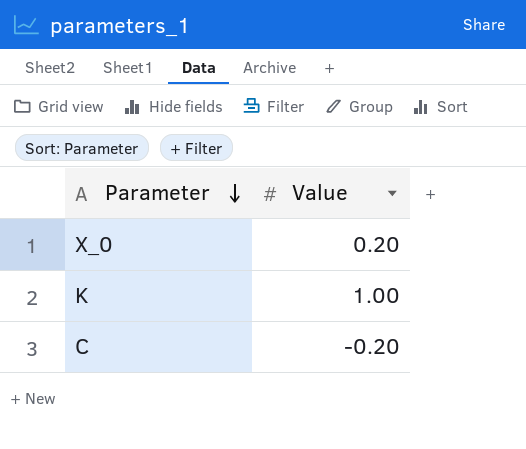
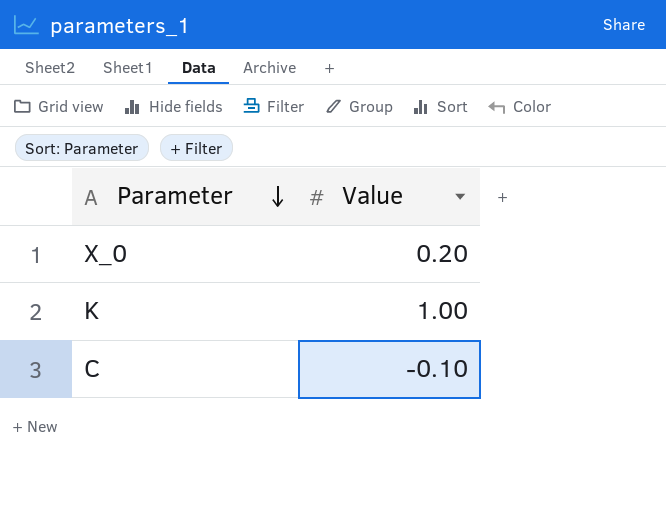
C | Value: -0.20 -> -0.10

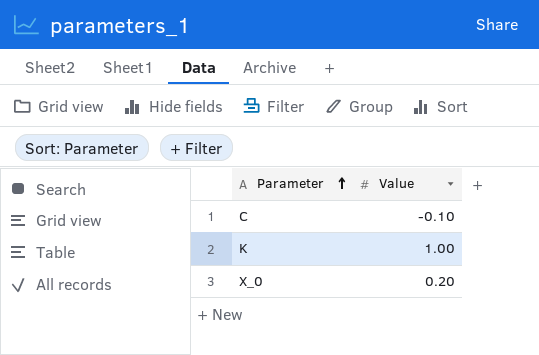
row order: Parameter descending -> Parameter ascending

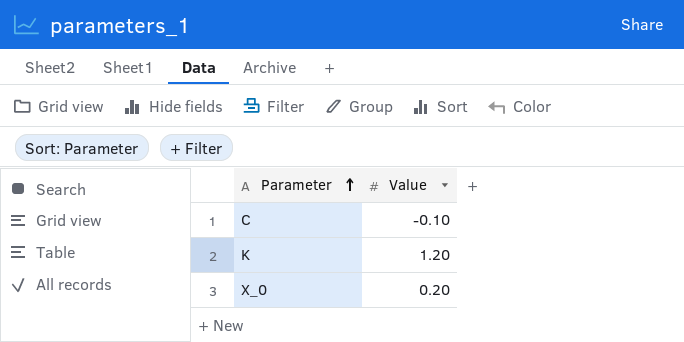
K | Value: 1.00 -> 1.20

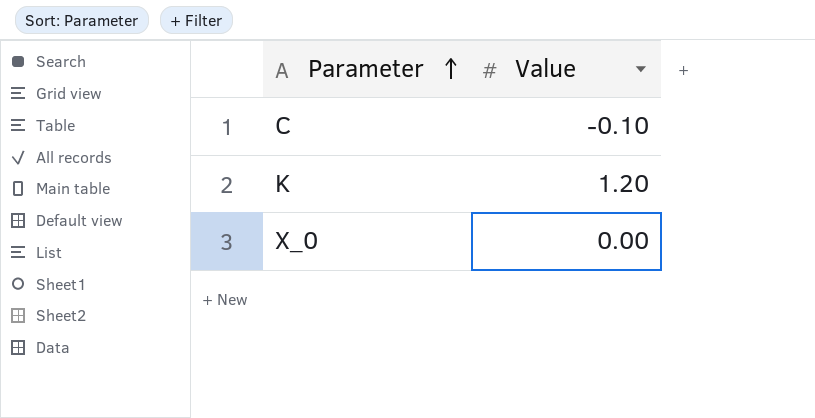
X_0 | Value: 0.20 -> 0.00

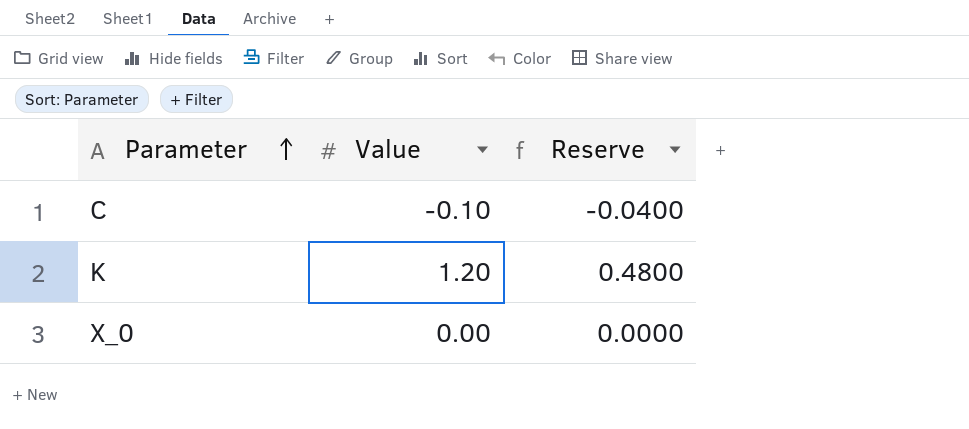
column Reserve | formula: none -> [Value] * 0.4

